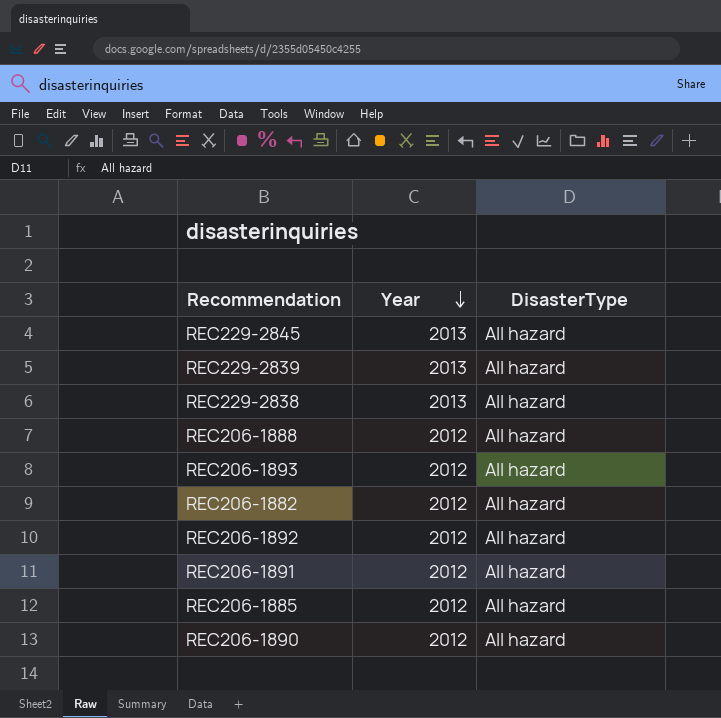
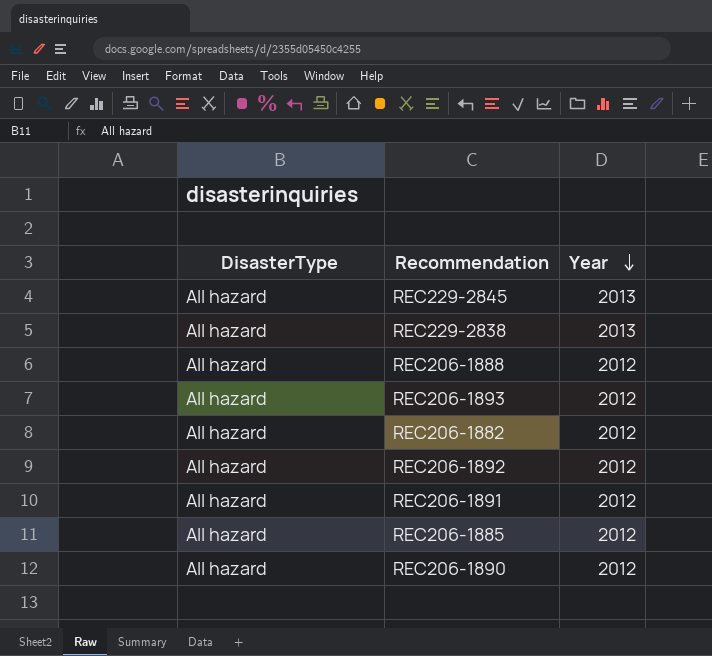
column DisasterType | position: 3 -> 1
row REC229-2839: 2013 | All hazard -> none

